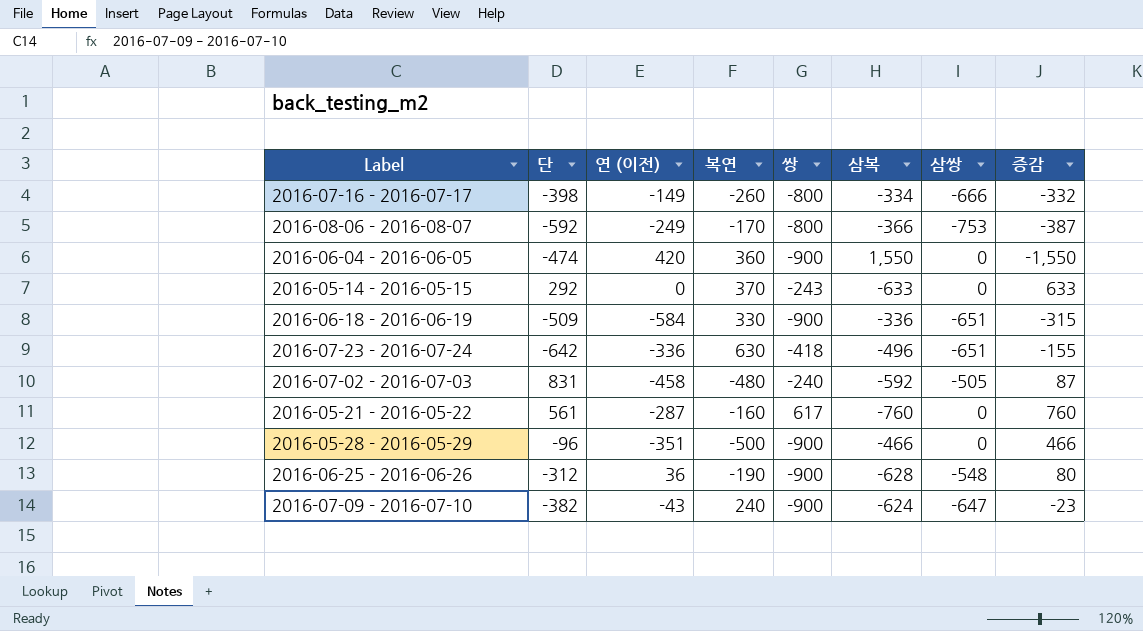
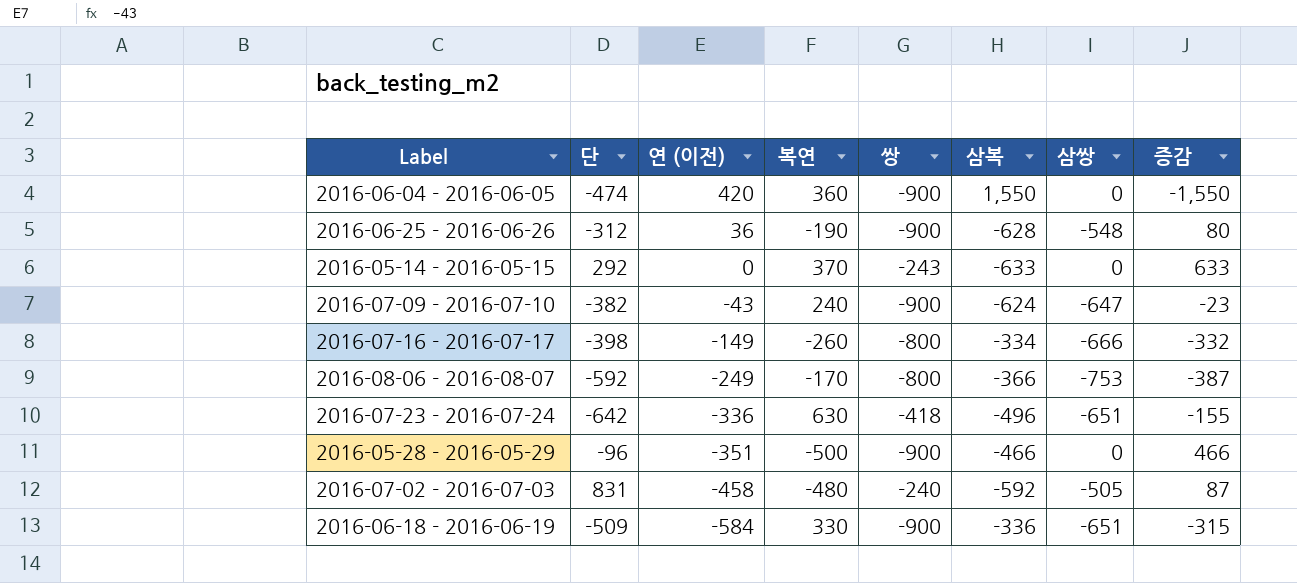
row order: none -> 연 (이전) descending
row 2016-05-21 - 2016-05-22: 561 | -287 | -160 | 617 | -760 | 0 | 760 -> none

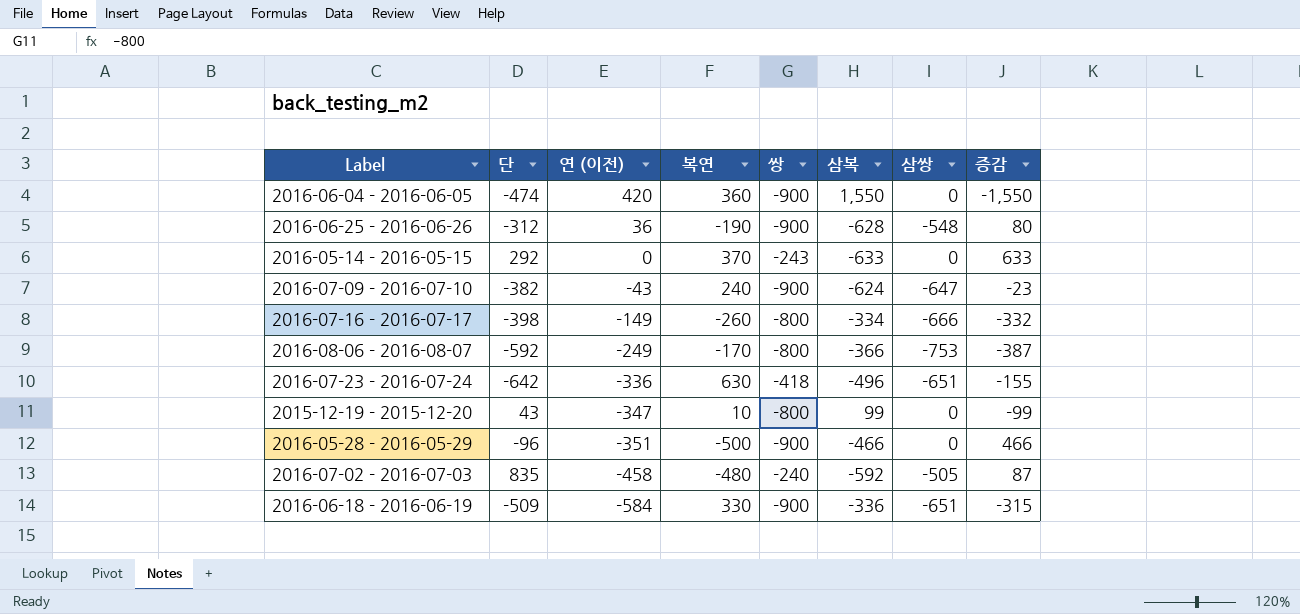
row 2015-12-19 - 2015-12-20: none -> 43 | -347 | 10 | -800 | 99 | 0 | -99
2016-07-02 - 2016-07-03 | 단: 831 -> 835

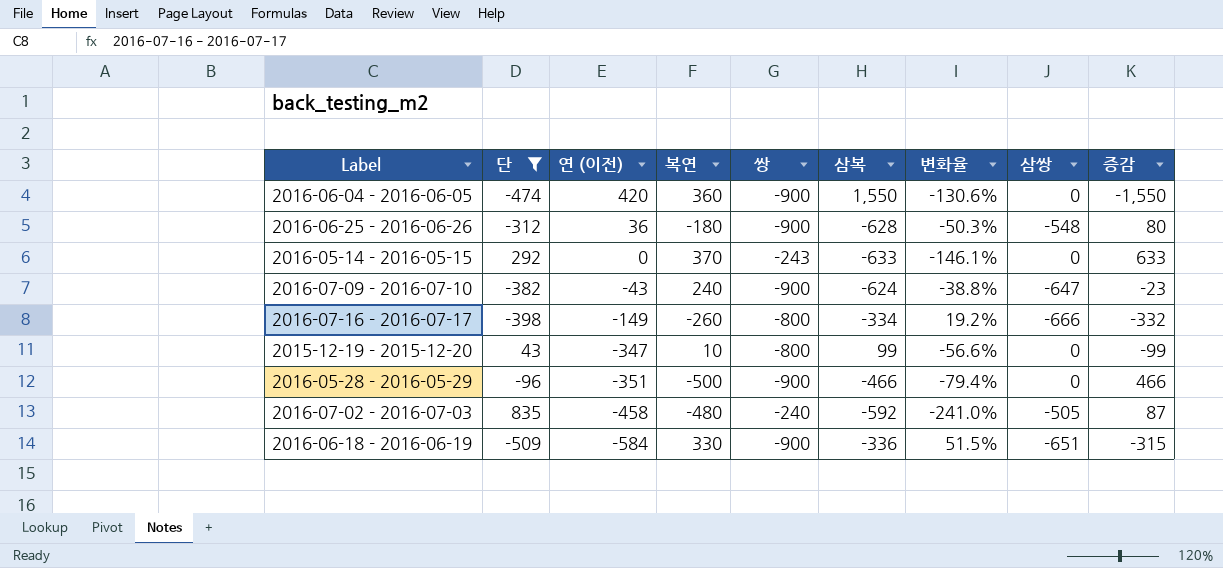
filter: none -> 단 >= -509
column 변화율 | formula: none -> ([단] - [삼복]) / [삼복]
2016-06-25 - 2016-06-26 | 복연: -190 -> -180

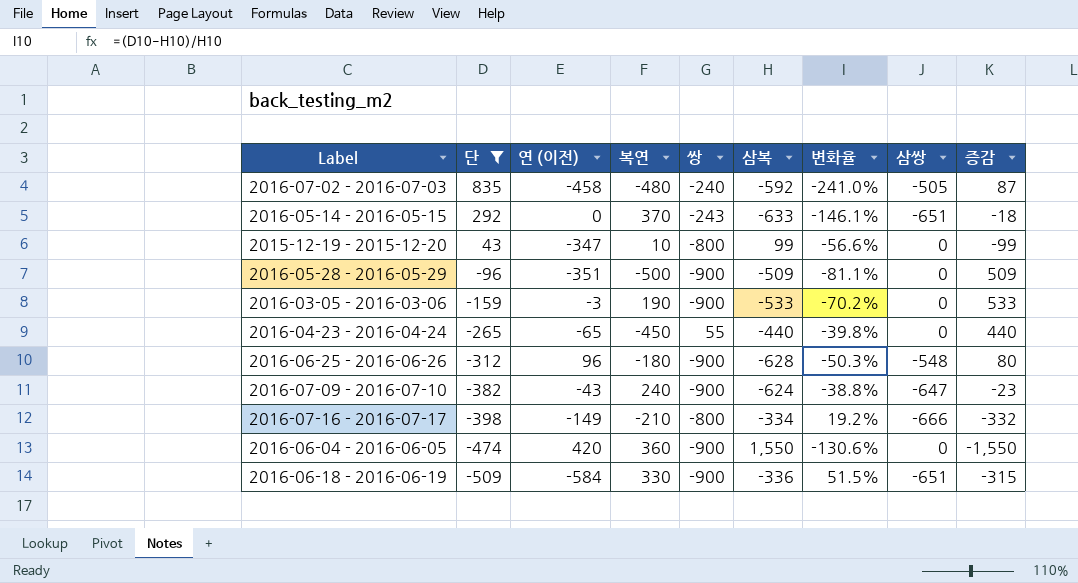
row order: 연 (이전) descending -> 단 descending
2016-05-14 - 2016-05-15 | 삼쌍: 0 -> -651
2016-05-14 - 2016-05-15 | 증감: 633 -> -18
2016-05-28 - 2016-05-29 | 삼복: -466 -> -509
2016-05-28 - 2016-05-29 | 변화율: -79.4% -> -81.1%
2016-05-28 - 2016-05-29 | 증감: 466 -> 509
row 2016-03-05 - 2016-03-06: none -> -159 | -3 | 190 | -900 | -533 | -70.2% | 0 | 533
row 2016-04-23 - 2016-04-24: none -> -265 | -65 | -450 | 55 | -440 | -39.8% | 0 | 440
2016-06-25 - 2016-06-26 | 연 (이전): 36 -> 96
2016-07-16 - 2016-07-17 | 복연: -260 -> -210

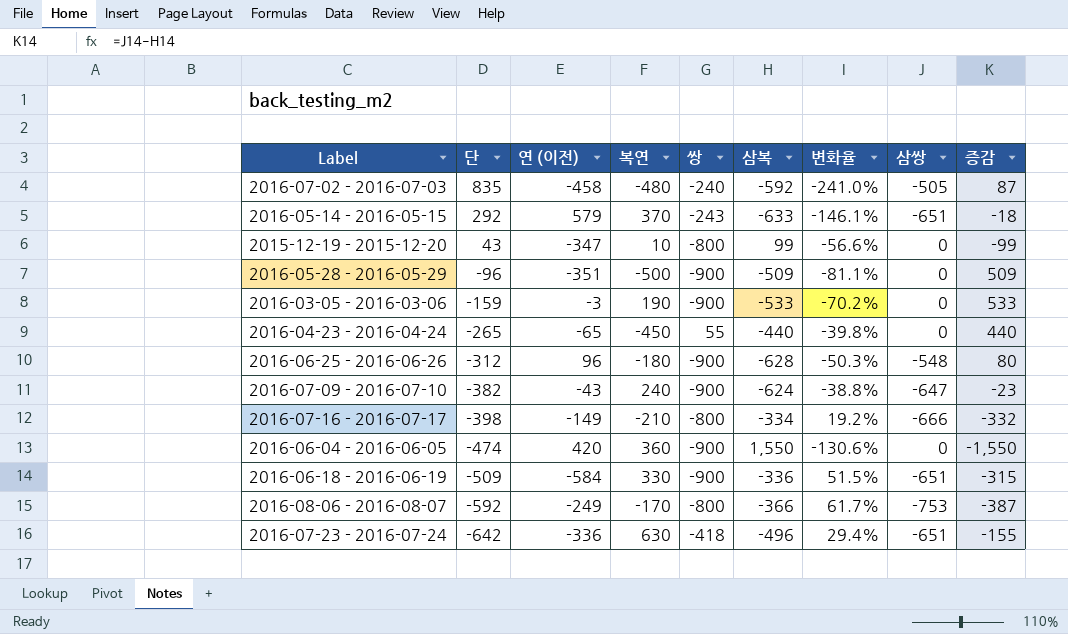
filter: 단 >= -509 -> none
2016-05-14 - 2016-05-15 | 연 (이전): 0 -> 579

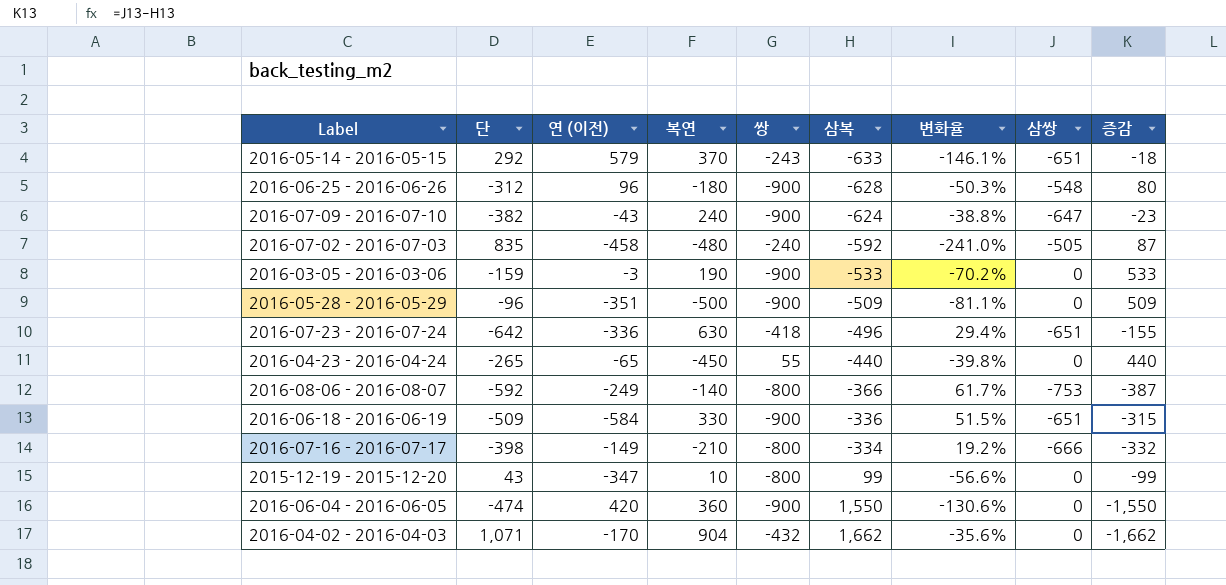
row order: 단 descending -> 삼복 ascending
2016-08-06 - 2016-08-07 | 복연: -170 -> -140
row 2016-04-02 - 2016-04-03: none -> 1,071 | -170 | 904 | -432 | 1,662 | -35.6% | 0 | -1,662

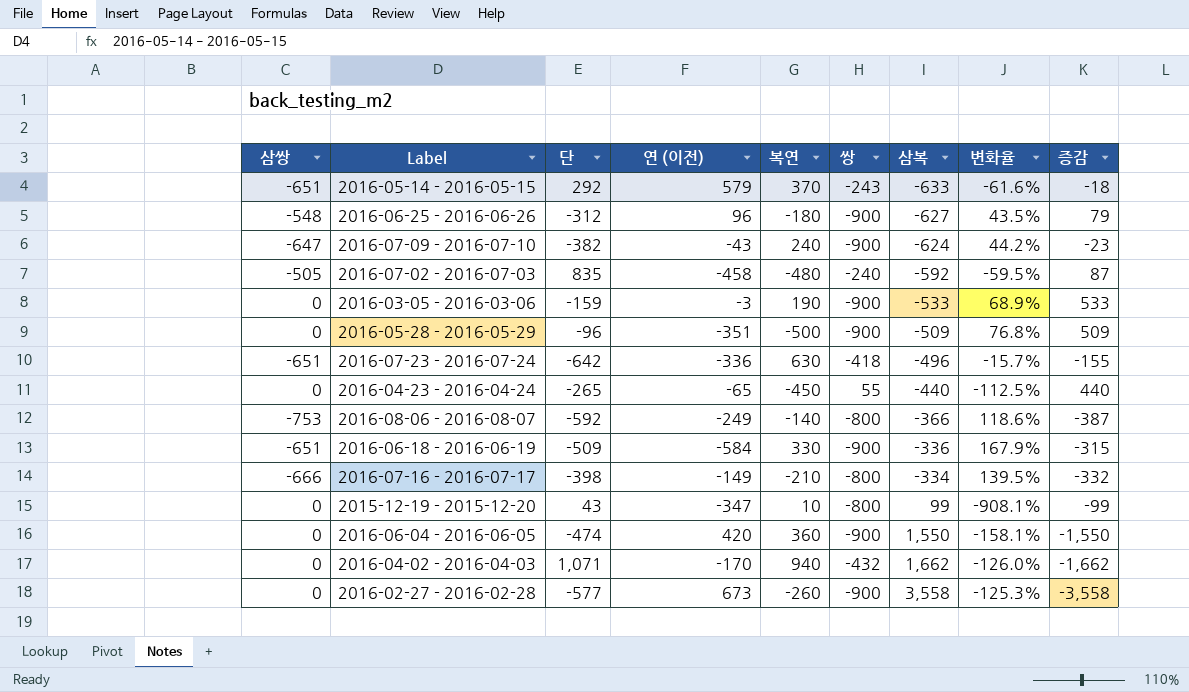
column 삼쌍 | position: 8 -> 1
column 변화율 | formula: ([단] - [삼복]) / [삼복] -> ([쌍] - [삼복]) / [삼복]
2016-06-25 - 2016-06-26 | 삼복: -628 -> -627
2016-06-25 - 2016-06-26 | 증감: 80 -> 79
2016-04-02 - 2016-04-03 | 복연: 904 -> 940
row 2016-02-27 - 2016-02-28: none -> 0 | -577 | 673 | -260 | -900 | 3,558 | -125.3% | -3,558

